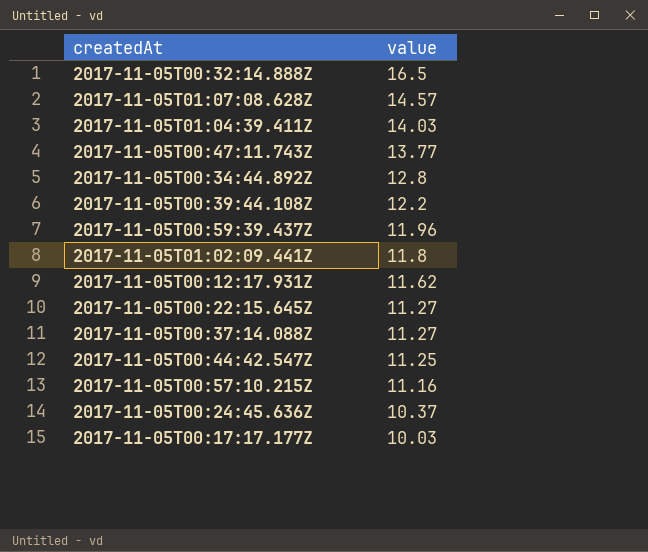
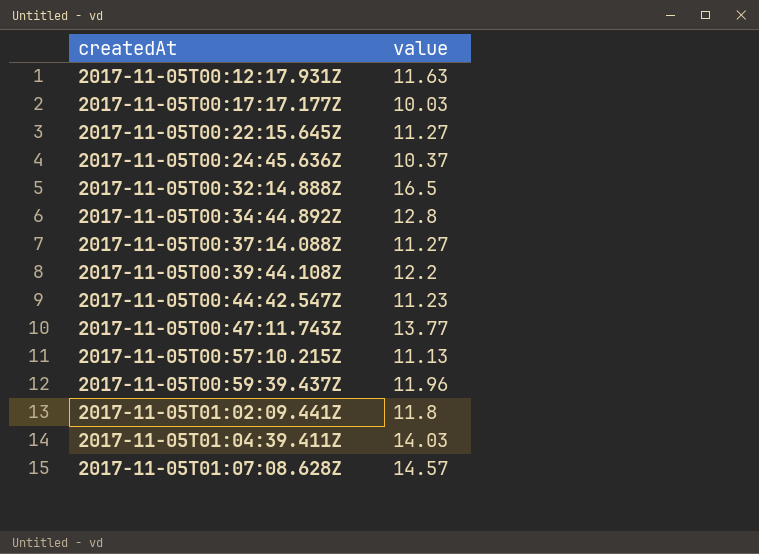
row order: value descending -> createdAt ascending
2017-11-05T00:12:17.931Z | value: 11.62 -> 11.63
2017-11-05T00:44:42.547Z | value: 11.25 -> 11.23
2017-11-05T00:57:10.215Z | value: 11.16 -> 11.13

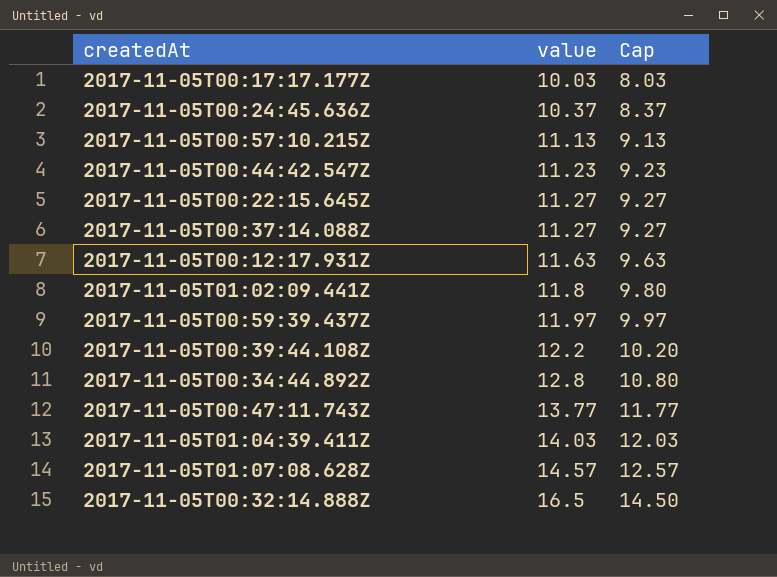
row order: createdAt ascending -> value ascending
column Cap | formula: none -> [value] - 2
2017-11-05T00:59:39.437Z | value: 11.96 -> 11.97

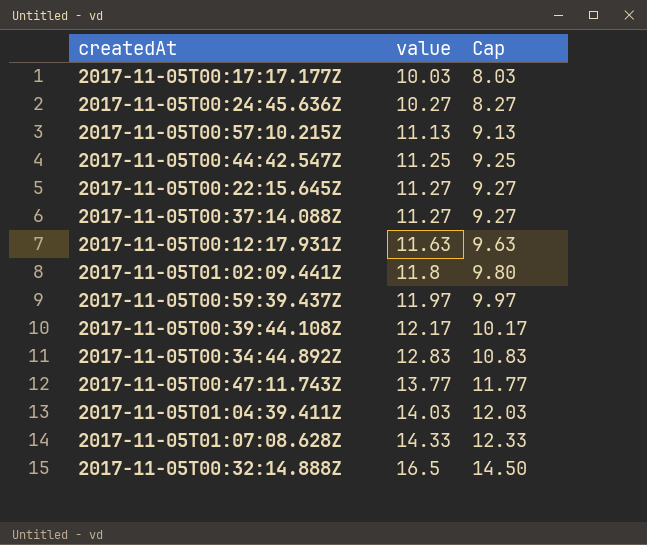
2017-11-05T00:24:45.636Z | value: 10.37 -> 10.27
2017-11-05T00:24:45.636Z | Cap: 8.37 -> 8.27
2017-11-05T00:44:42.547Z | value: 11.23 -> 11.25
2017-11-05T00:44:42.547Z | Cap: 9.23 -> 9.25
2017-11-05T00:39:44.108Z | value: 12.2 -> 12.17
2017-11-05T00:39:44.108Z | Cap: 10.20 -> 10.17
2017-11-05T00:34:44.892Z | value: 12.8 -> 12.83
2017-11-05T00:34:44.892Z | Cap: 10.80 -> 10.83
2017-11-05T01:07:08.628Z | value: 14.57 -> 14.33
2017-11-05T01:07:08.628Z | Cap: 12.57 -> 12.33

